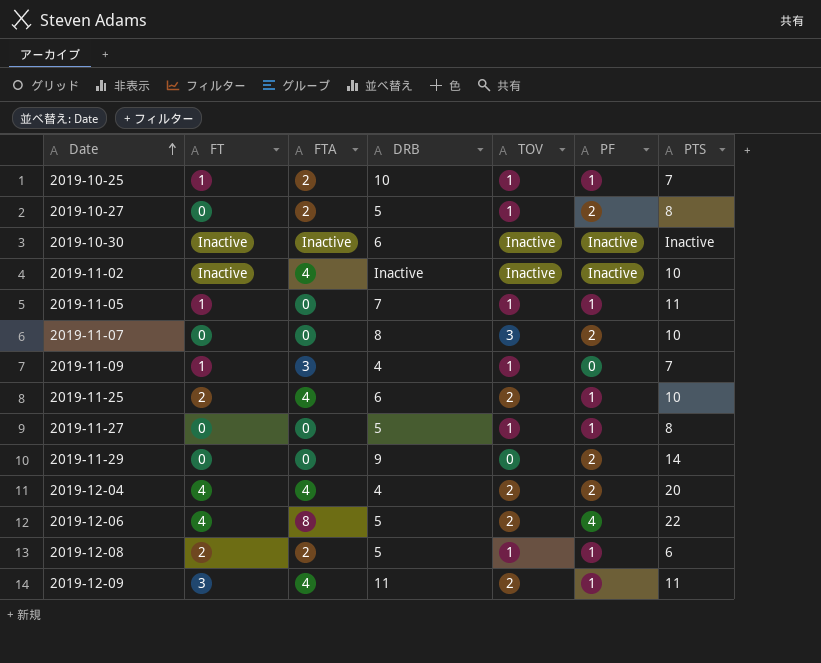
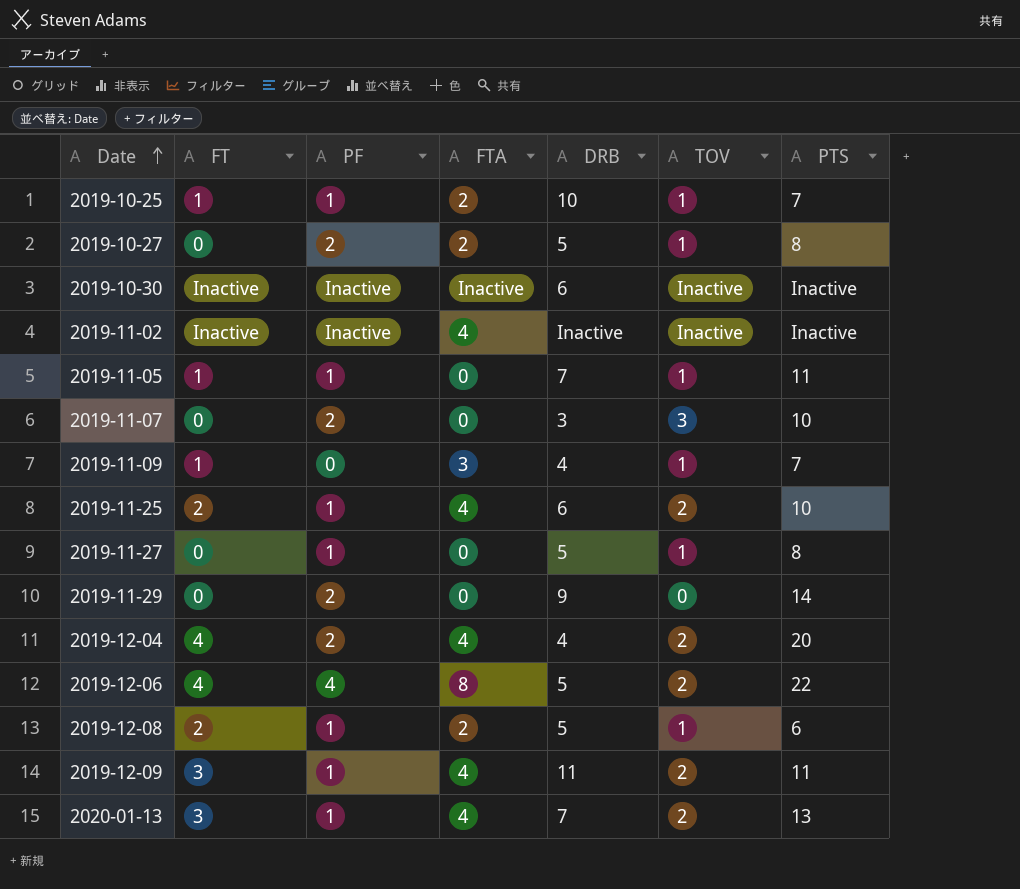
column PF | position: 6 -> 3
2019-11-02 | PTS: 10 -> Inactive
2019-11-07 | DRB: 8 -> 3
row 2020-01-13: none -> 3 | 1 | 4 | 7 | 2 | 13

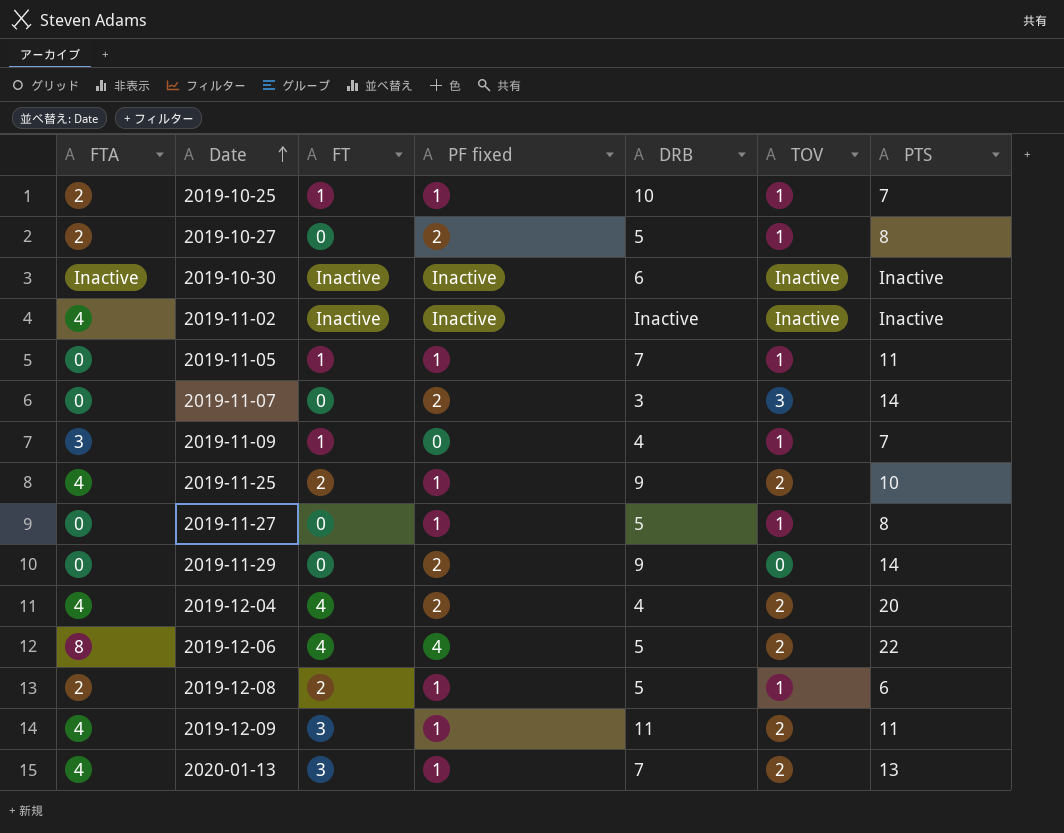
column FTA | position: 4 -> 1
column name: PF -> PF fixed
2019-11-07 | PTS: 10 -> 14
2019-11-25 | DRB: 6 -> 9

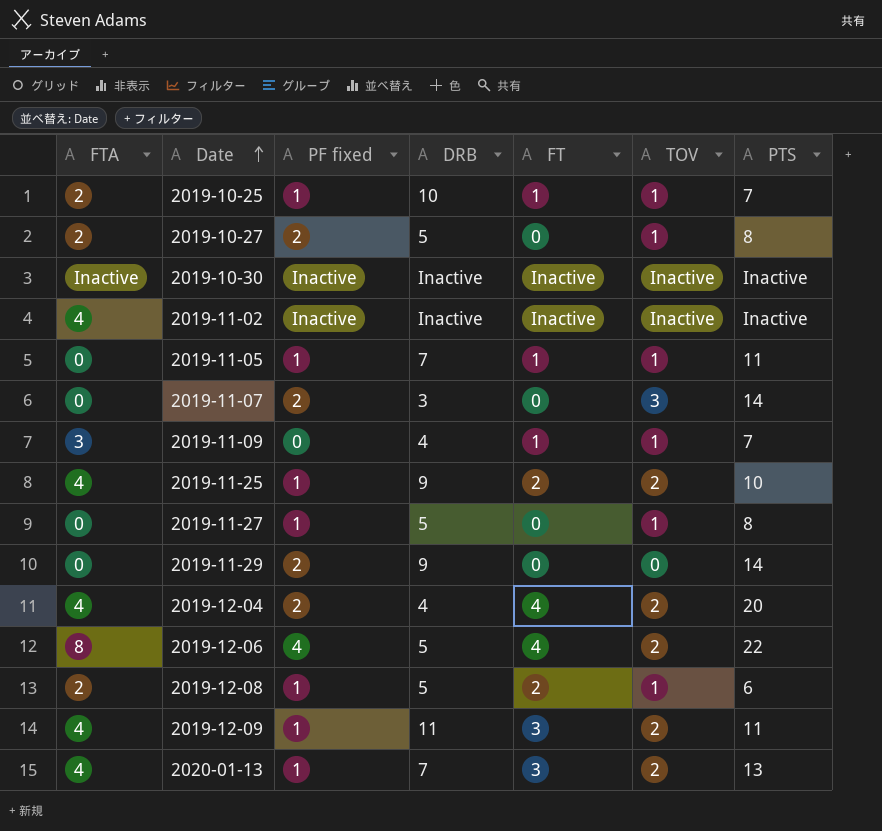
column FT | position: 3 -> 5
2019-10-30 | DRB: 6 -> Inactive

